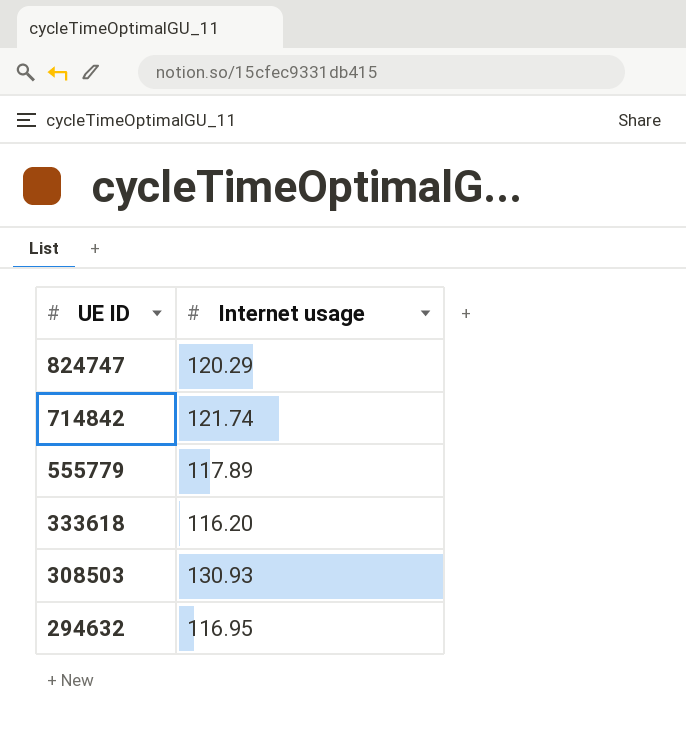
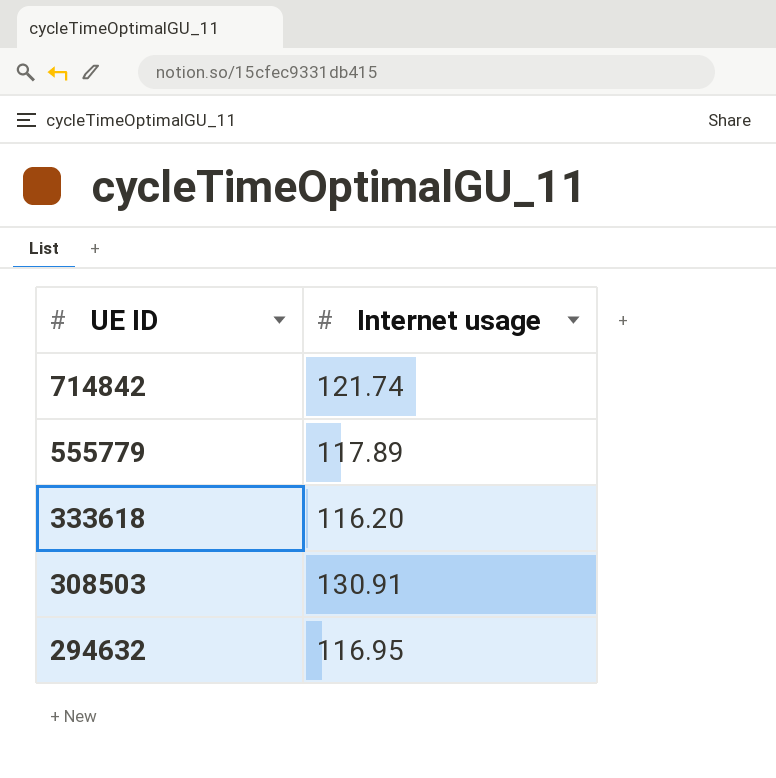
row 824747: 120.29 -> none
308503 | Internet usage: 130.93 -> 130.91

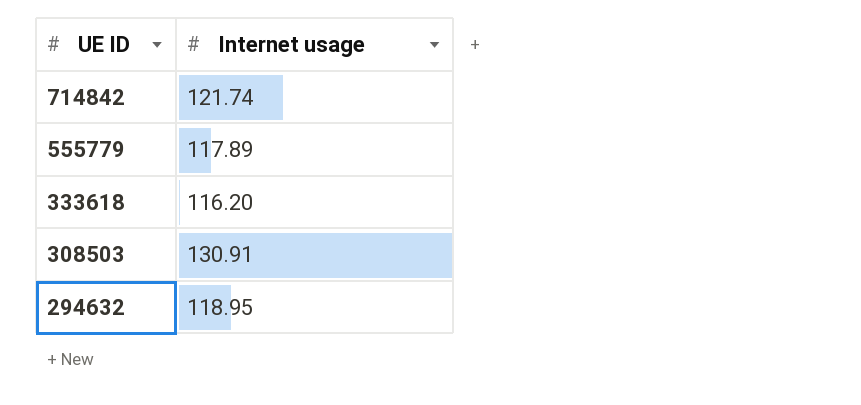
294632 | Internet usage: 116.95 -> 118.95

